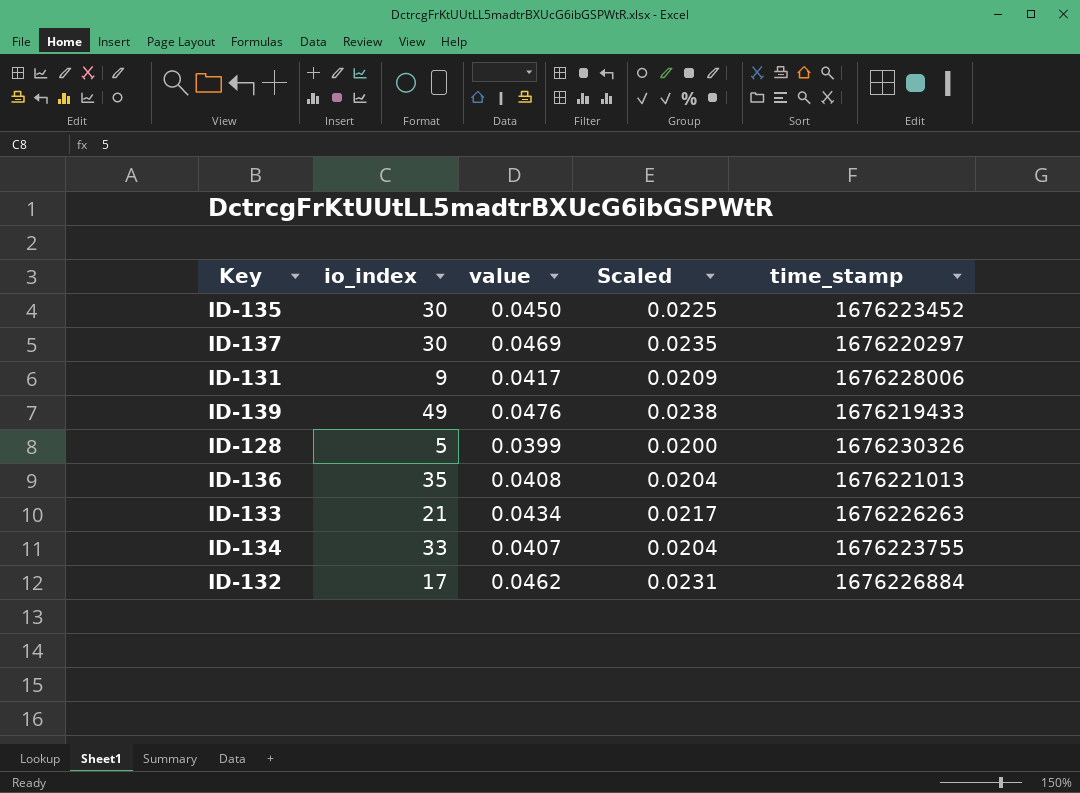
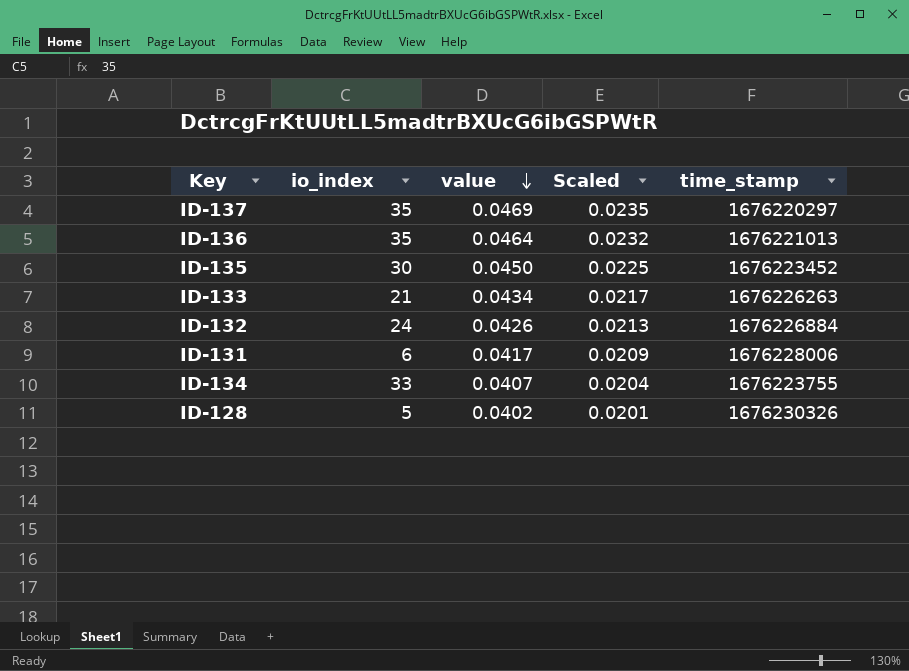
row order: none -> value descending
row ID-139: 49 | 0.0476 | 0.0238 | 1676219433 -> none
ID-137 | io_index: 30 -> 35
ID-136 | value: 0.0408 -> 0.0464
ID-136 | Scaled: 0.0204 -> 0.0232
ID-132 | io_index: 17 -> 24
ID-132 | value: 0.0462 -> 0.0426
ID-132 | Scaled: 0.0231 -> 0.0213
ID-131 | io_index: 9 -> 6
ID-128 | value: 0.0399 -> 0.0402
ID-128 | Scaled: 0.0200 -> 0.0201

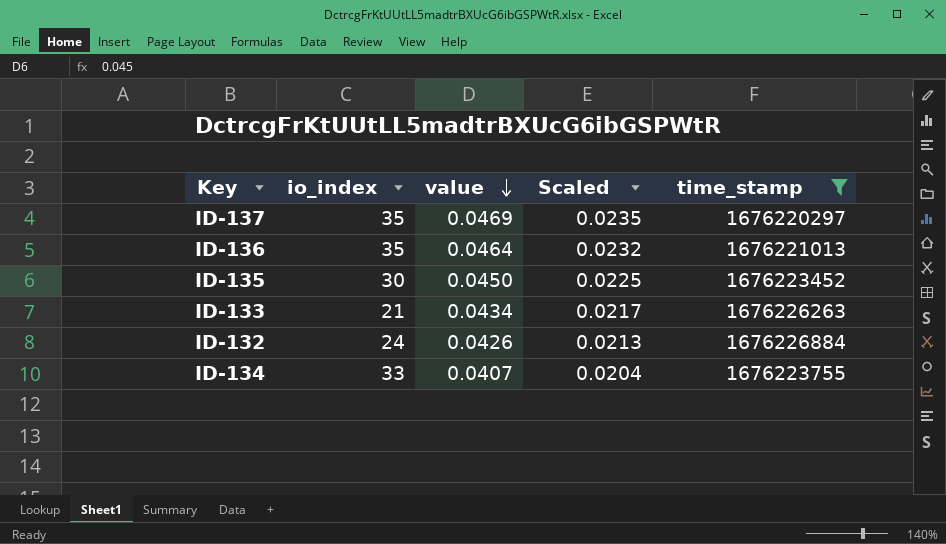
filter: none -> time_stamp <= 1676226884

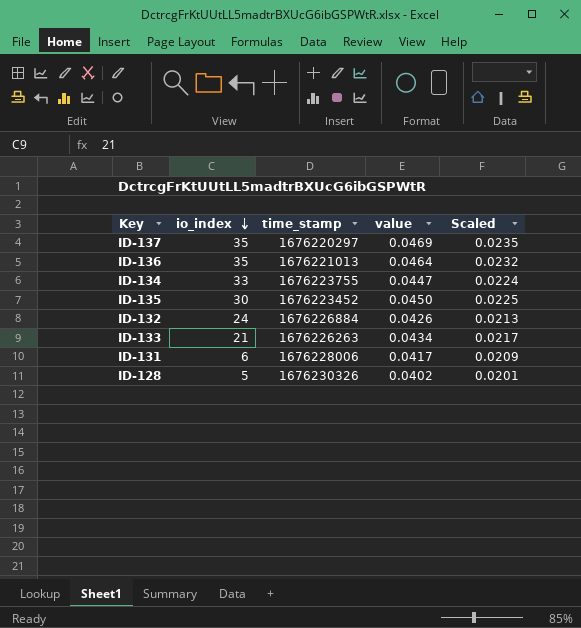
filter: time_stamp <= 1676226884 -> none
row order: value descending -> io_index descending
column time_stamp | position: 5 -> 3
ID-134 | value: 0.0407 -> 0.0447
ID-134 | Scaled: 0.0204 -> 0.0224

